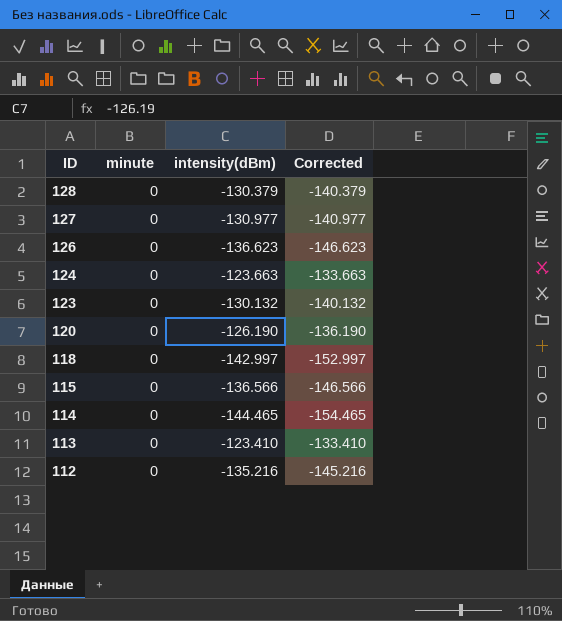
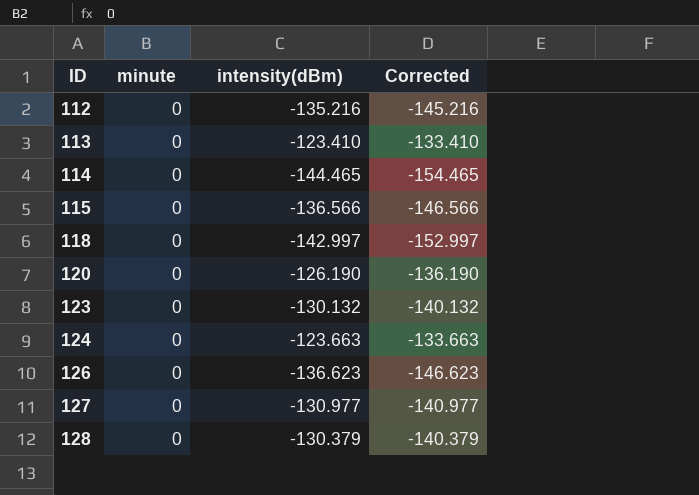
row order: ID descending -> ID ascending

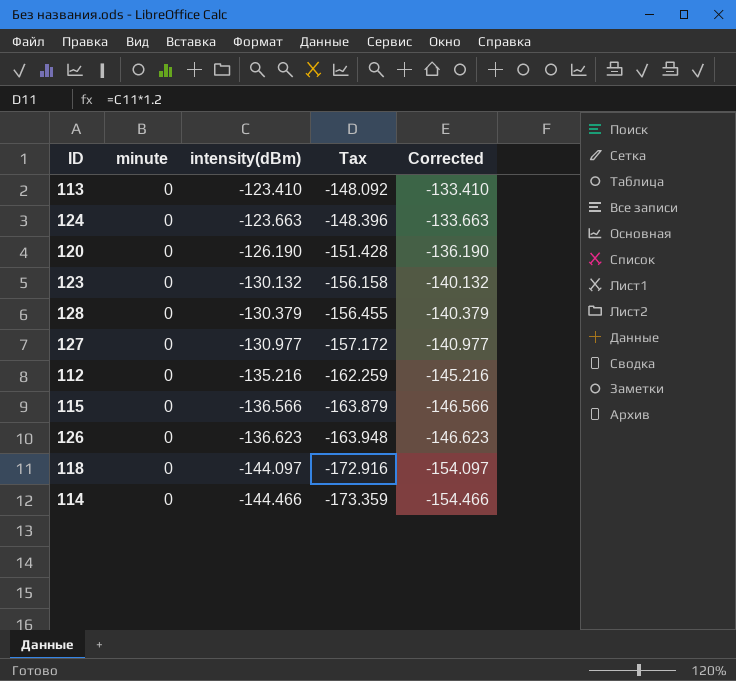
row order: ID ascending -> intensity(dBm) descending
column Tax | formula: none -> [intensity(dBm)] * 1.2
118 | intensity(dBm): -142.997 -> -144.097
118 | Corrected: -152.997 -> -154.097
114 | intensity(dBm): -144.465 -> -144.466
114 | Corrected: -154.465 -> -154.466

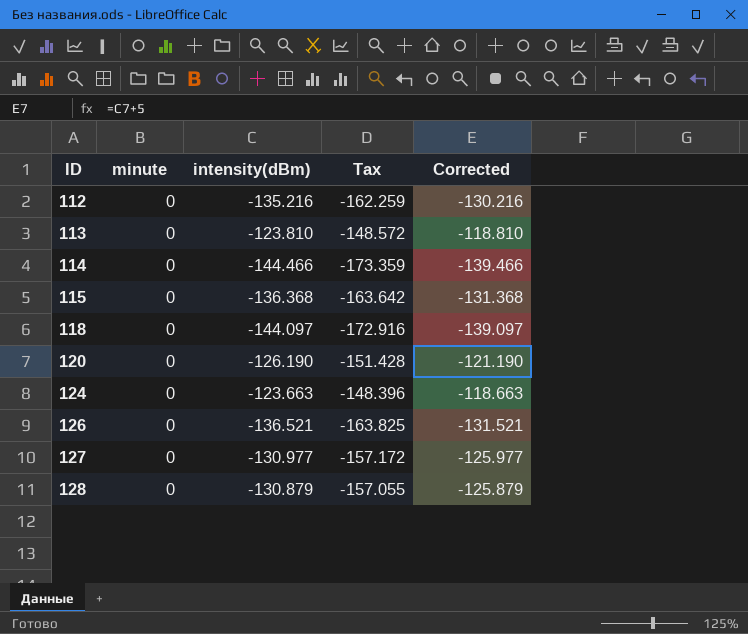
row order: intensity(dBm) descending -> ID ascending
column Corrected | formula: [intensity(dBm)] - 10 -> [intensity(dBm)] + 5
row 123: 0 | -130.132 | -156.158 | -140.132 -> none
113 | intensity(dBm): -123.410 -> -123.810
113 | Tax: -148.092 -> -148.572
115 | intensity(dBm): -136.566 -> -136.368
115 | Tax: -163.879 -> -163.642
126 | intensity(dBm): -136.623 -> -136.521
126 | Tax: -163.948 -> -163.825
128 | intensity(dBm): -130.379 -> -130.879
128 | Tax: -156.455 -> -157.055

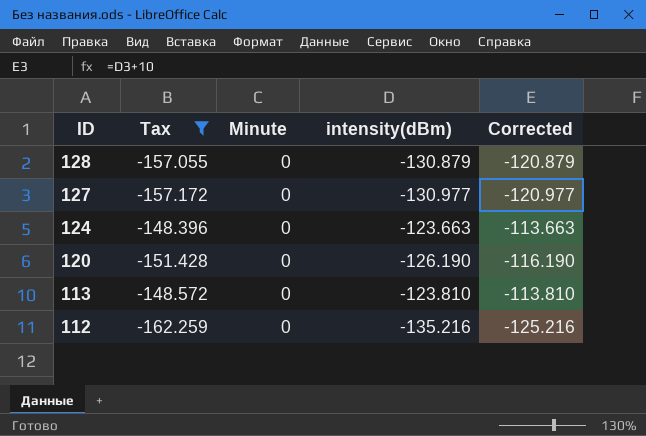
filter: none -> Tax >= -162.259
row order: ID ascending -> ID descending
column Tax | position: 4 -> 2
column name: minute -> Minute
column Corrected | formula: [intensity(dBm)] + 5 -> [intensity(dBm)] + 10

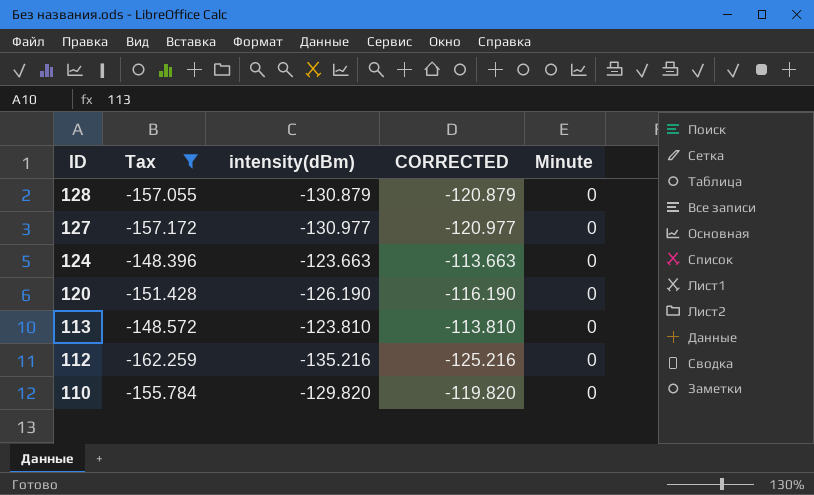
column name: Corrected -> CORRECTED
column Minute | position: 3 -> 5
row 110: none -> -155.784 | -129.820 | -119.820 | 0

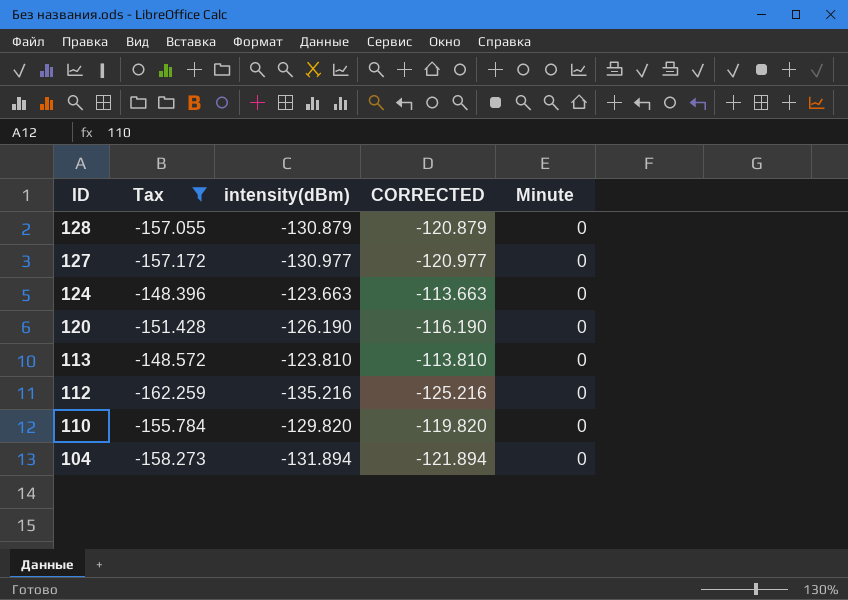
row 104: none -> -158.273 | -131.894 | -121.894 | 0

